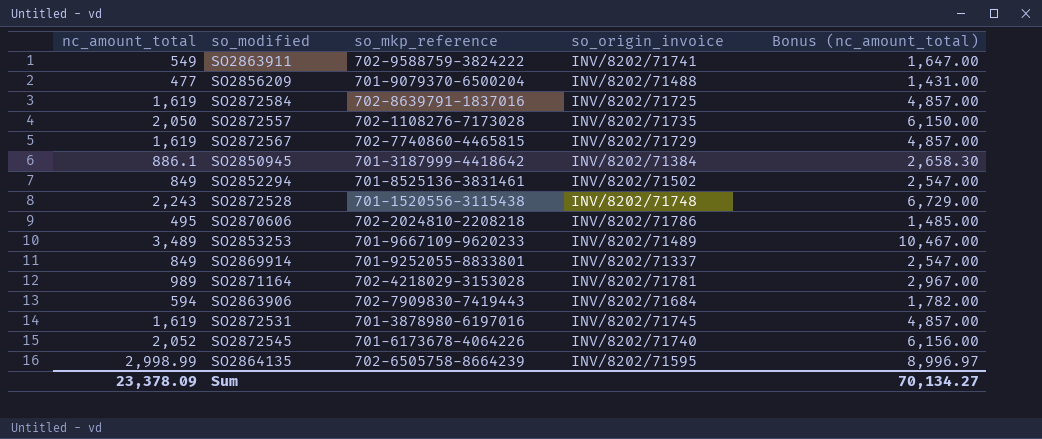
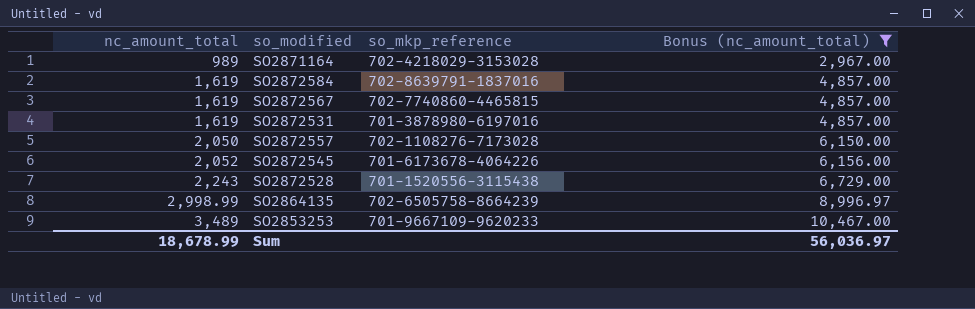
filter: none -> Bonus (nc_amount_total) >= 2,967.00
row order: none -> nc_amount_total ascending
column so_origin_invoice | position: 4 -> none
Sum | nc_amount_total: 23,378.09 -> 18,678.99
Sum | Bonus (nc_amount_total): 70,134.27 -> 56,036.97

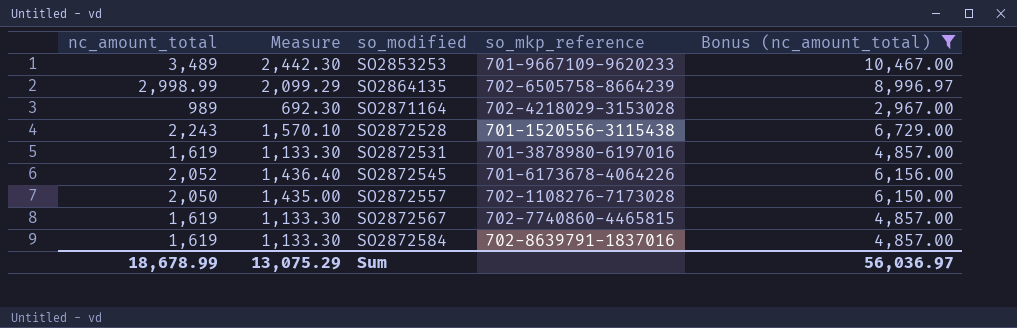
row order: nc_amount_total ascending -> so_modified ascending
column Measure | formula: none -> [nc_amount_total] * 0.7

